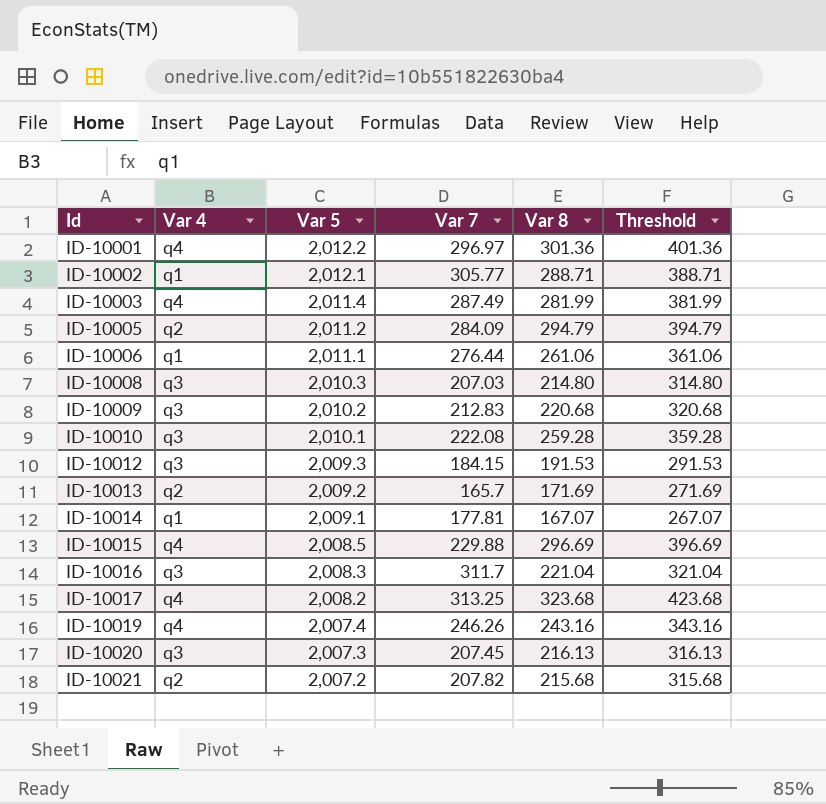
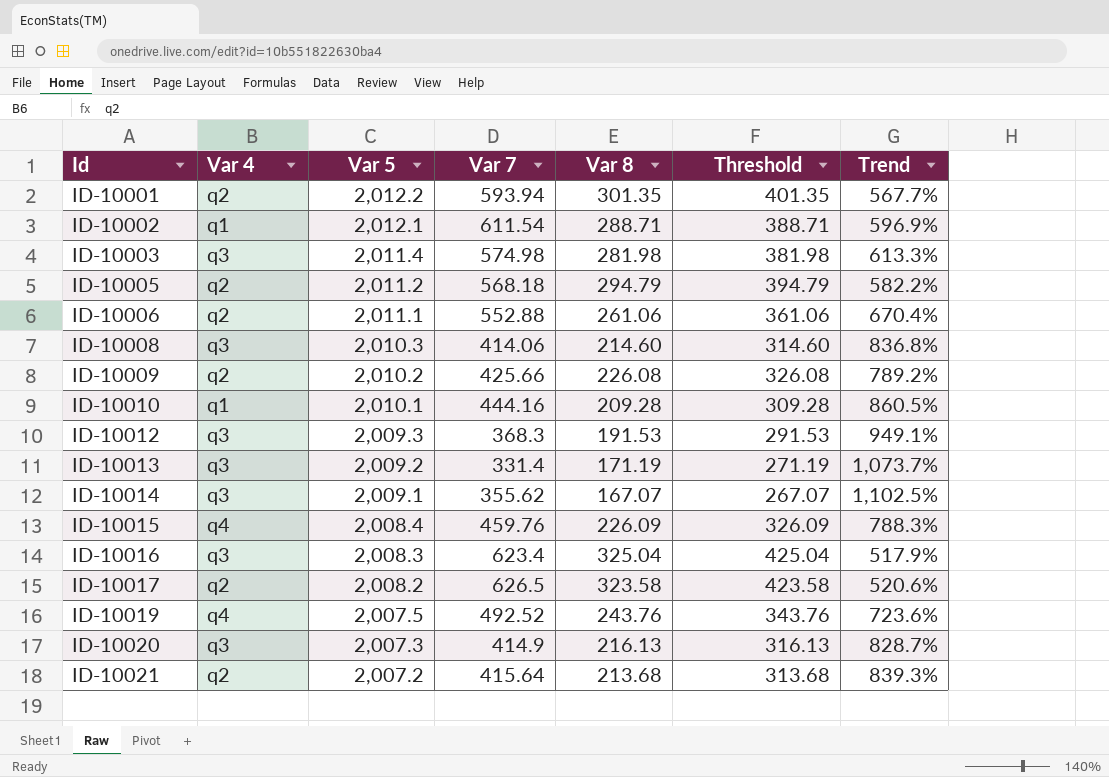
column Trend | formula: none -> ([Var 5] - [Var 8]) / [Var 8]
ID-10001 | Var 4: q4 -> q2
ID-10001 | Var 7: 296.97 -> 593.94
ID-10001 | Var 8: 301.36 -> 301.35
ID-10001 | Threshold: 401.36 -> 401.35
ID-10002 | Var 7: 305.77 -> 611.54
ID-10003 | Var 4: q4 -> q3
ID-10003 | Var 7: 287.49 -> 574.98
ID-10003 | Var 8: 281.99 -> 281.98
ID-10003 | Threshold: 381.99 -> 381.98
ID-10005 | Var 7: 284.09 -> 568.18
ID-10006 | Var 4: q1 -> q2
ID-10006 | Var 7: 276.44 -> 552.88
ID-10008 | Var 7: 207.03 -> 414.06
ID-10008 | Var 8: 214.80 -> 214.60
ID-10008 | Threshold: 314.80 -> 314.60
ID-10009 | Var 4: q3 -> q2
ID-10009 | Var 7: 212.83 -> 425.66
ID-10009 | Var 8: 220.68 -> 226.08
ID-10009 | Threshold: 320.68 -> 326.08
ID-10010 | Var 4: q3 -> q1
ID-10010 | Var 7: 222.08 -> 444.16
ID-10010 | Var 8: 259.28 -> 209.28
ID-10010 | Threshold: 359.28 -> 309.28
ID-10012 | Var 7: 184.15 -> 368.3
ID-10013 | Var 4: q2 -> q3
ID-10013 | Var 7: 165.7 -> 331.4
ID-10013 | Var 8: 171.69 -> 171.19
ID-10013 | Threshold: 271.69 -> 271.19
ID-10014 | Var 4: q1 -> q3
ID-10014 | Var 7: 177.81 -> 355.62
ID-10015 | Var 5: 2,008.5 -> 2,008.4
ID-10015 | Var 7: 229.88 -> 459.76
ID-10015 | Var 8: 296.69 -> 226.09
ID-10015 | Threshold: 396.69 -> 326.09
ID-10016 | Var 7: 311.7 -> 623.4
ID-10016 | Var 8: 221.04 -> 325.04
ID-10016 | Threshold: 321.04 -> 425.04
ID-10017 | Var 4: q4 -> q2
ID-10017 | Var 7: 313.25 -> 626.5
ID-10017 | Var 8: 323.68 -> 323.58
ID-10017 | Threshold: 423.68 -> 423.58
ID-10019 | Var 5: 2,007.4 -> 2,007.5
ID-10019 | Var 7: 246.26 -> 492.52
ID-10019 | Var 8: 243.16 -> 243.76
ID-10019 | Threshold: 343.16 -> 343.76
ID-10020 | Var 7: 207.45 -> 414.9
ID-10021 | Var 7: 207.82 -> 415.64
ID-10021 | Var 8: 215.68 -> 213.68
ID-10021 | Threshold: 315.68 -> 313.68

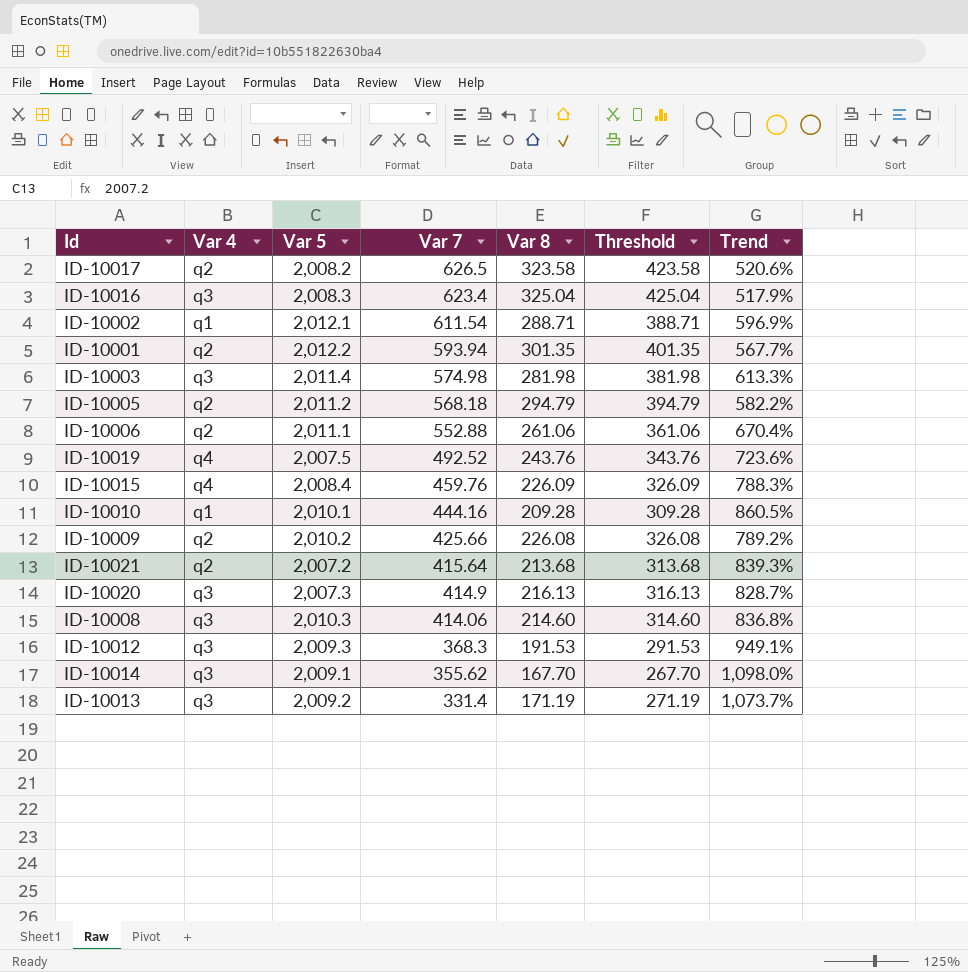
row order: Id ascending -> Var 7 descending
ID-10014 | Var 8: 167.07 -> 167.70
ID-10014 | Threshold: 267.07 -> 267.70
ID-10014 | Trend: 1,102.5% -> 1,098.0%

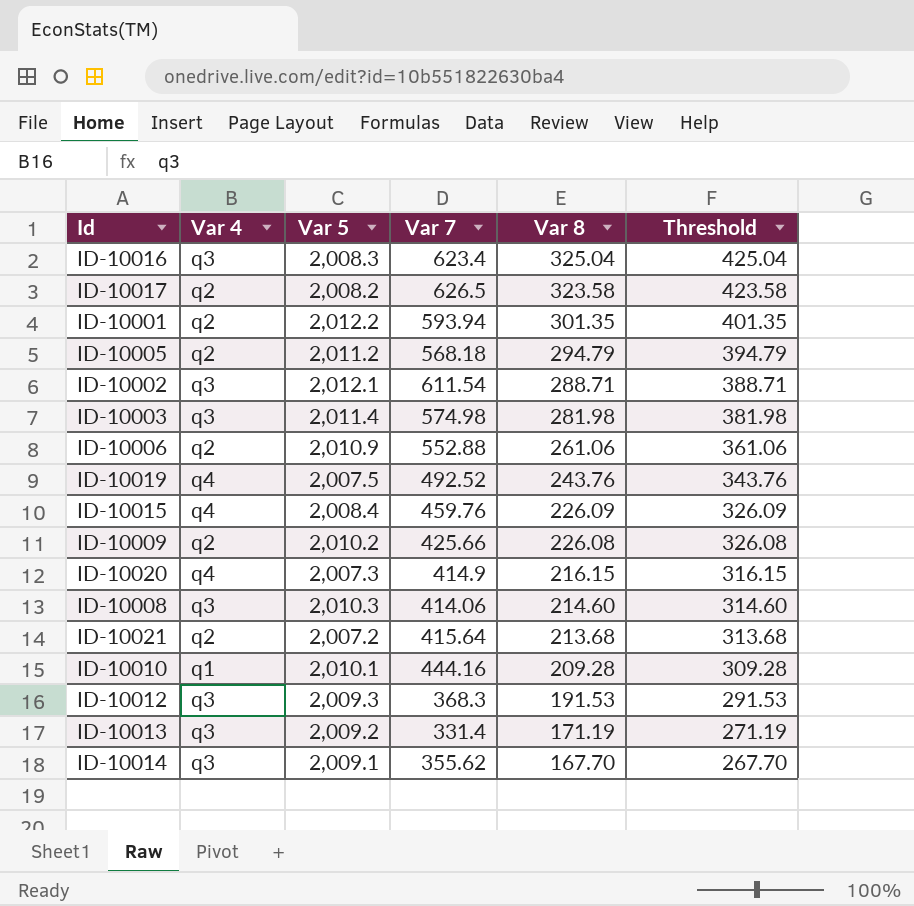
row order: Var 7 descending -> Var 8 descending
column Trend | formula: ([Var 5] - [Var 8]) / [Var 8] -> none
ID-10002 | Var 4: q1 -> q3
ID-10006 | Var 5: 2,011.1 -> 2,010.9
ID-10020 | Var 4: q3 -> q4
ID-10020 | Var 8: 216.13 -> 216.15
ID-10020 | Threshold: 316.13 -> 316.15

